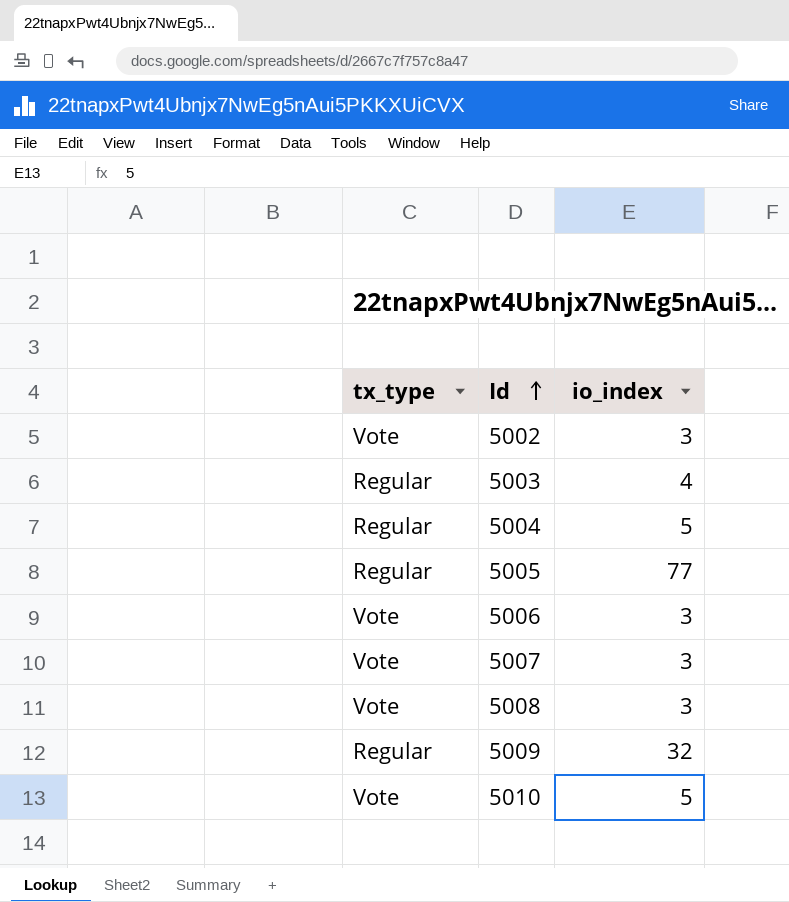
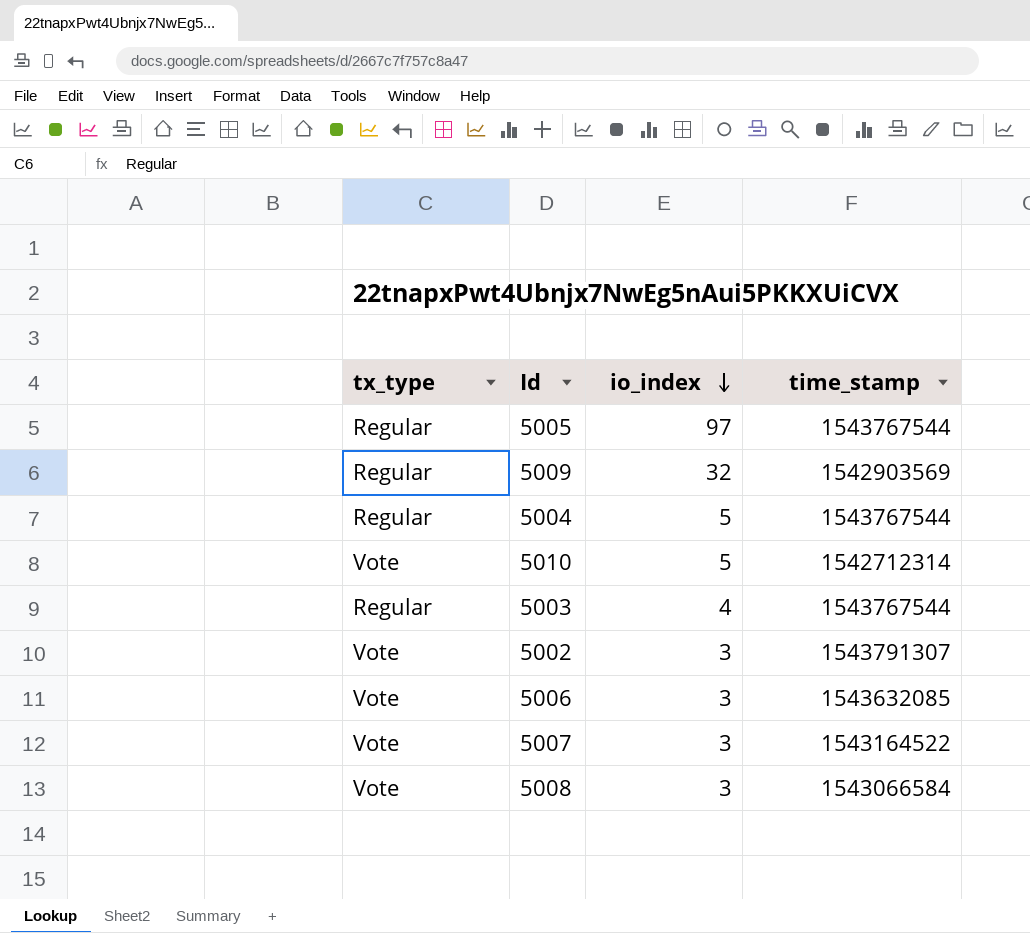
row order: Id ascending -> io_index descending
column time_stamp | position: none -> 4
5005 | io_index: 77 -> 97

